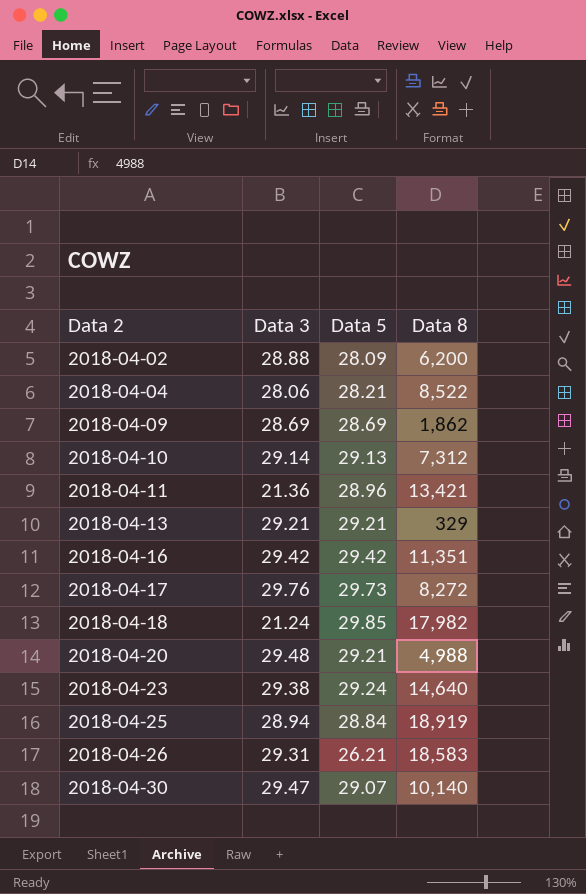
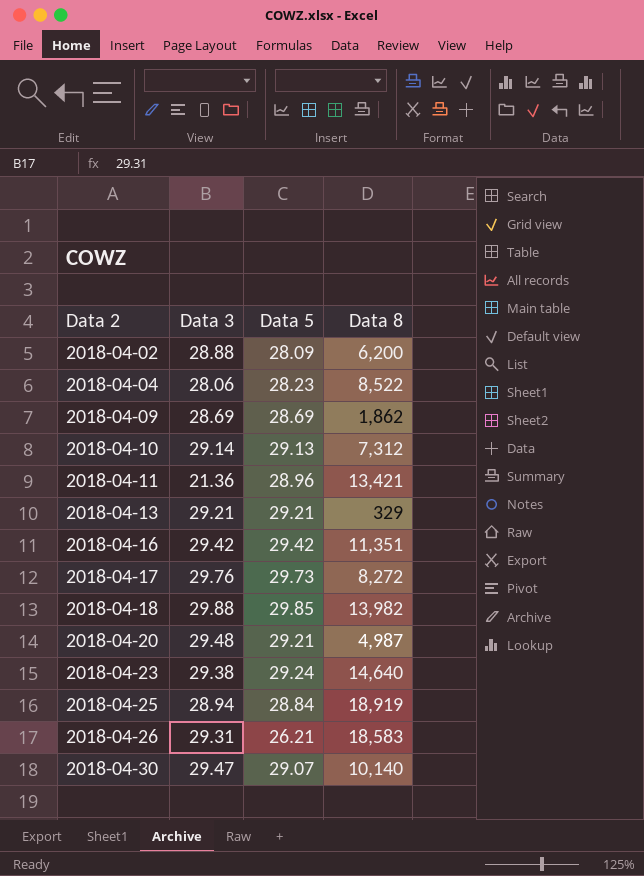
2018-04-04 | Data 5: 28.21 -> 28.23
2018-04-18 | Data 3: 21.24 -> 29.88
2018-04-18 | Data 8: 17,982 -> 13,982
2018-04-20 | Data 8: 4,988 -> 4,987

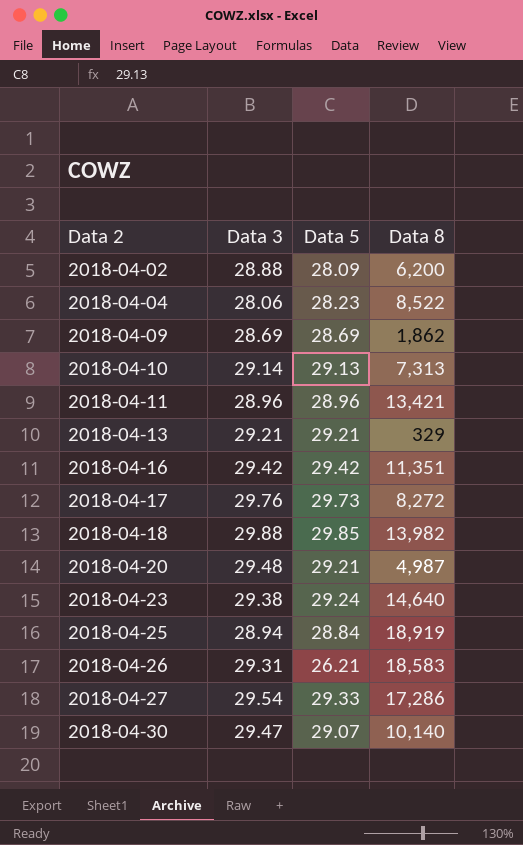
2018-04-10 | Data 8: 7,312 -> 7,313
2018-04-11 | Data 3: 21.36 -> 28.96
row 2018-04-27: none -> 29.54 | 29.33 | 17,286

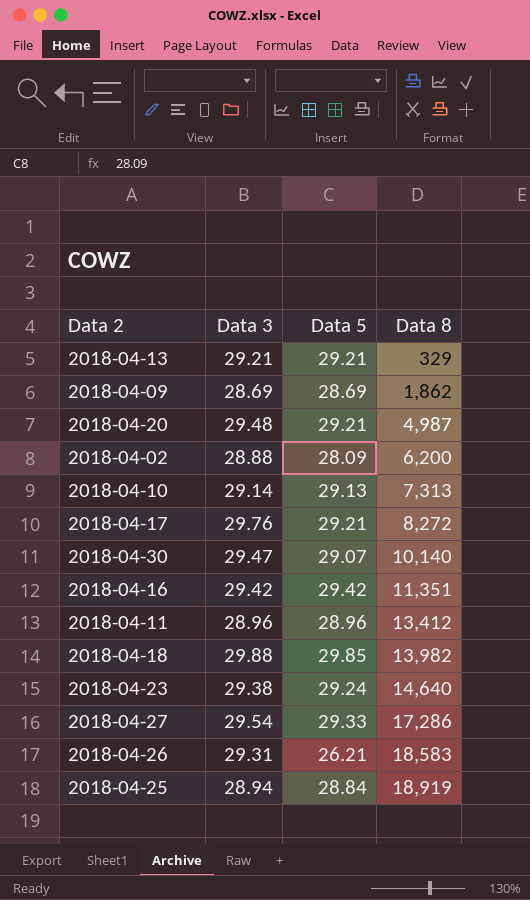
row order: Data 2 ascending -> Data 8 ascending
row 2018-04-04: 28.06 | 28.23 | 8,522 -> none
2018-04-17 | Data 5: 29.73 -> 29.21
2018-04-11 | Data 8: 13,421 -> 13,412

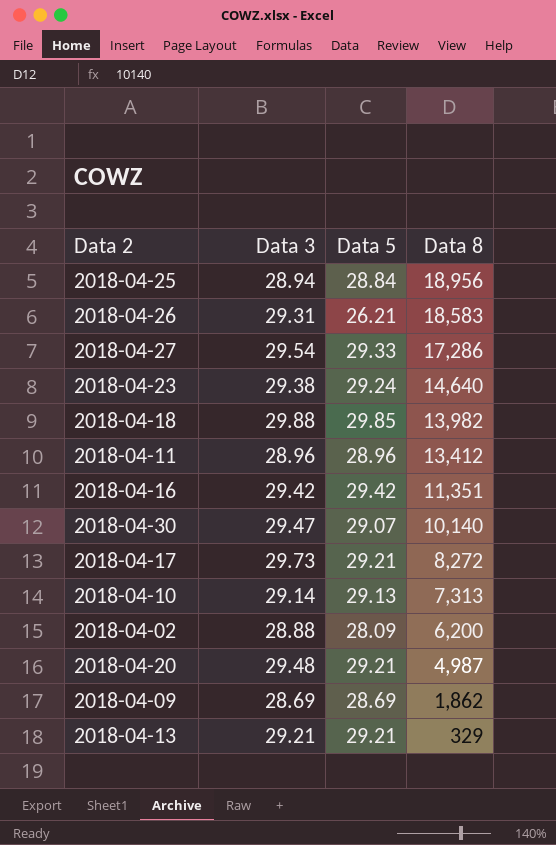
row order: Data 8 ascending -> Data 8 descending
2018-04-25 | Data 8: 18,919 -> 18,956
2018-04-17 | Data 3: 29.76 -> 29.73

